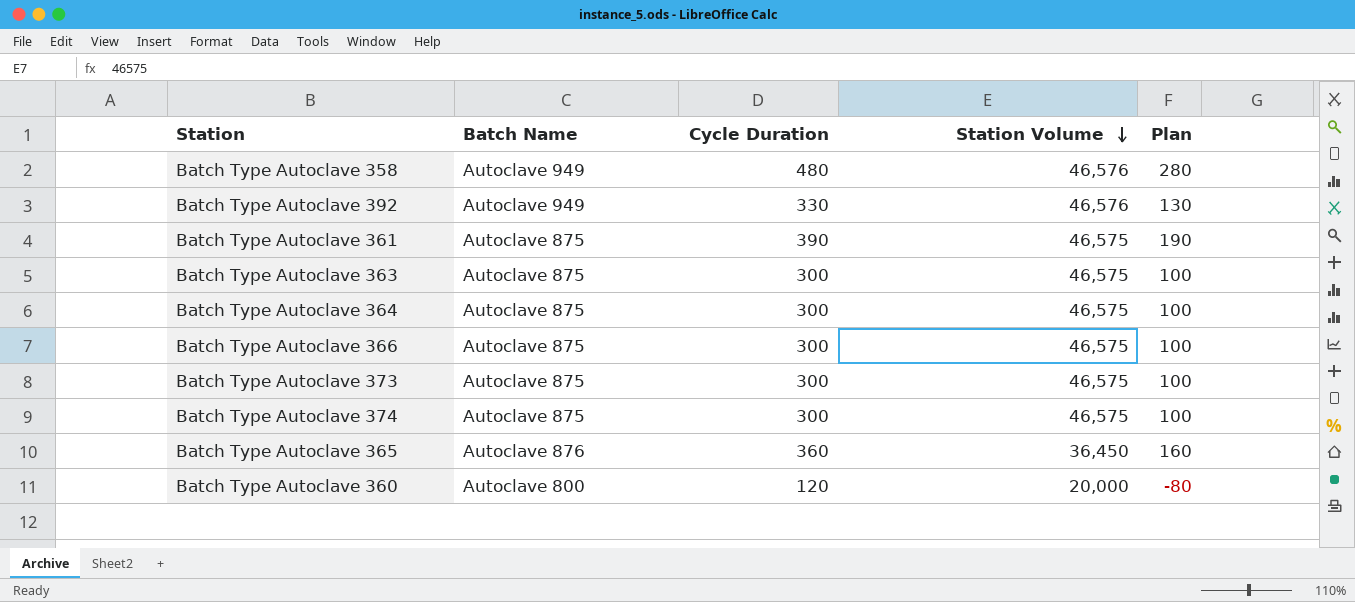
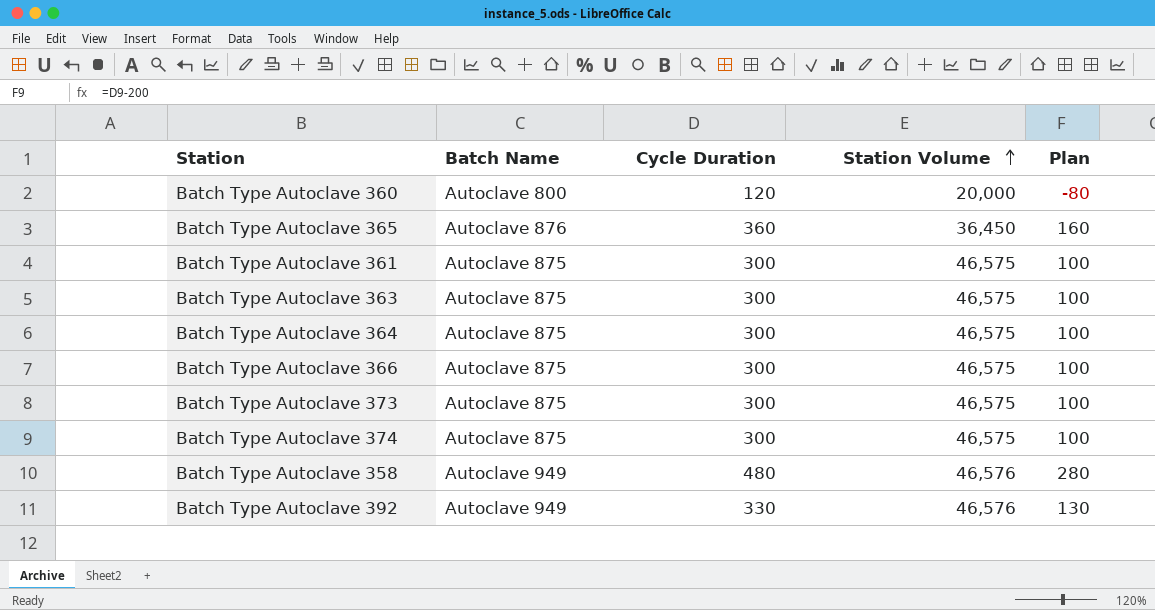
row order: Station Volume descending -> Station Volume ascending
Batch Type Autoclave 361 | Cycle Duration: 390 -> 300
Batch Type Autoclave 361 | Plan: 190 -> 100

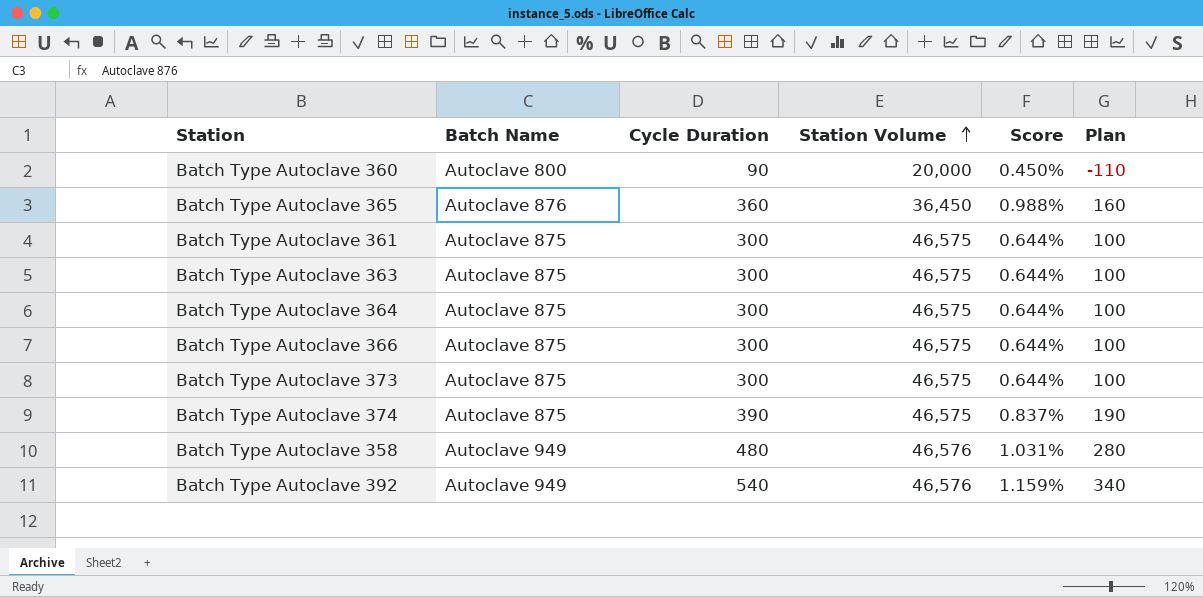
column Score | formula: none -> [Cycle Duration] / [Station Volume]
Batch Type Autoclave 360 | Cycle Duration: 120 -> 90
Batch Type Autoclave 360 | Plan: -80 -> -110
Batch Type Autoclave 374 | Cycle Duration: 300 -> 390
Batch Type Autoclave 374 | Plan: 100 -> 190
Batch Type Autoclave 392 | Cycle Duration: 330 -> 540
Batch Type Autoclave 392 | Plan: 130 -> 340

